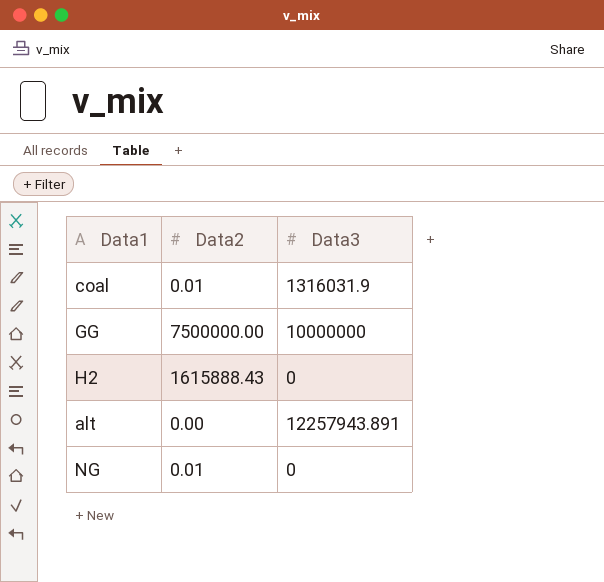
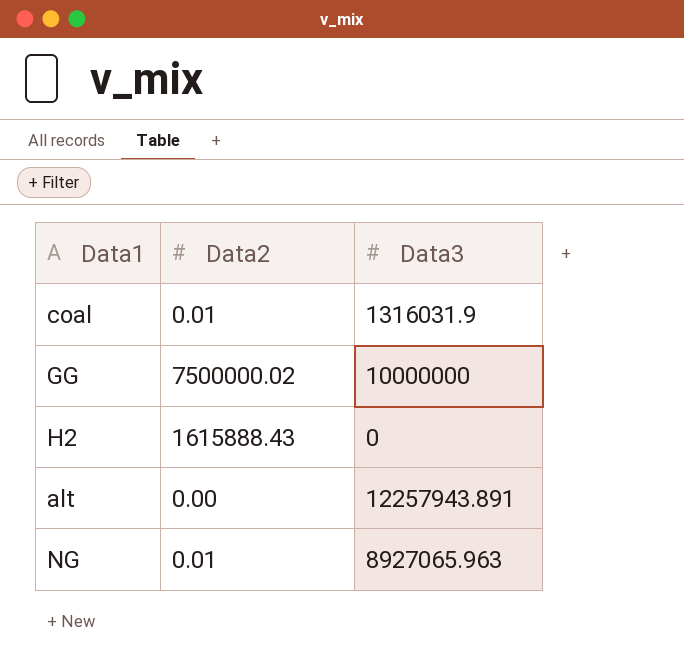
GG | Data2: 7500000.00 -> 7500000.02
NG | Data3: 0 -> 8927065.963

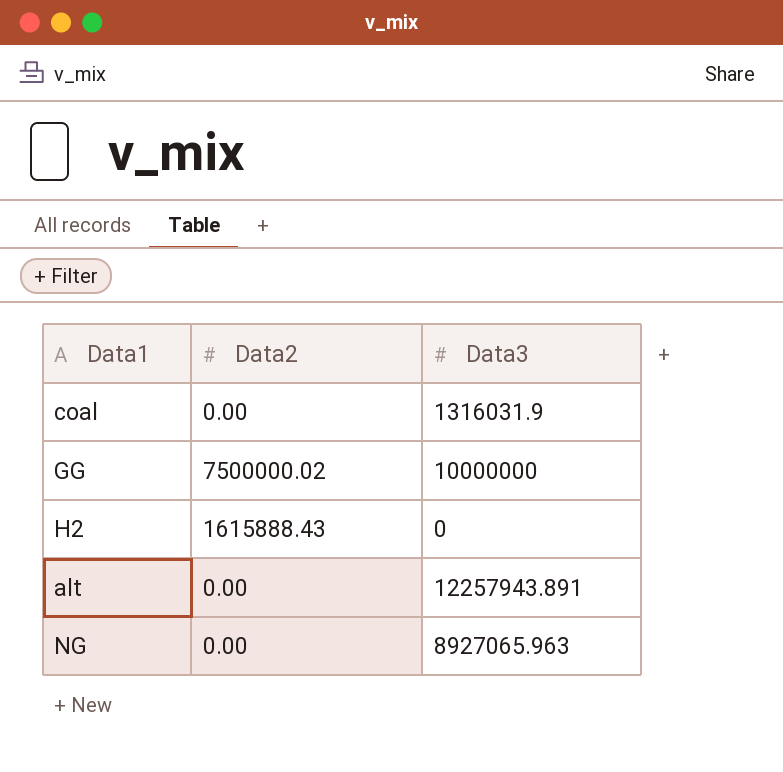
coal | Data2: 0.01 -> 0.00
NG | Data2: 0.01 -> 0.00

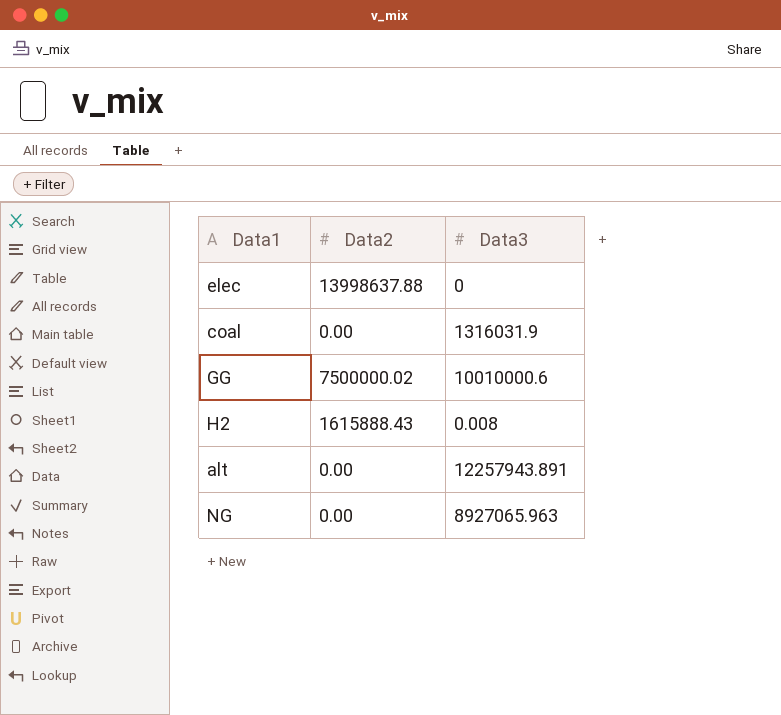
row elec: none -> 13998637.88 | 0
GG | Data3: 10000000 -> 10010000.6
H2 | Data3: 0 -> 0.008

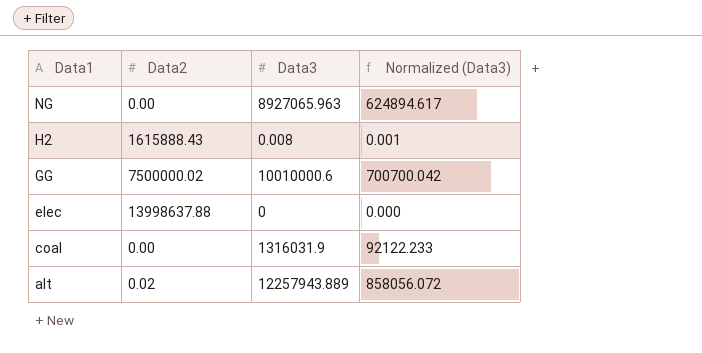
row order: none -> Data1 descending
column Normalized (Data3) | formula: none -> [Data3] * 0.07
alt | Data2: 0.00 -> 0.02
alt | Data3: 12257943.891 -> 12257943.889

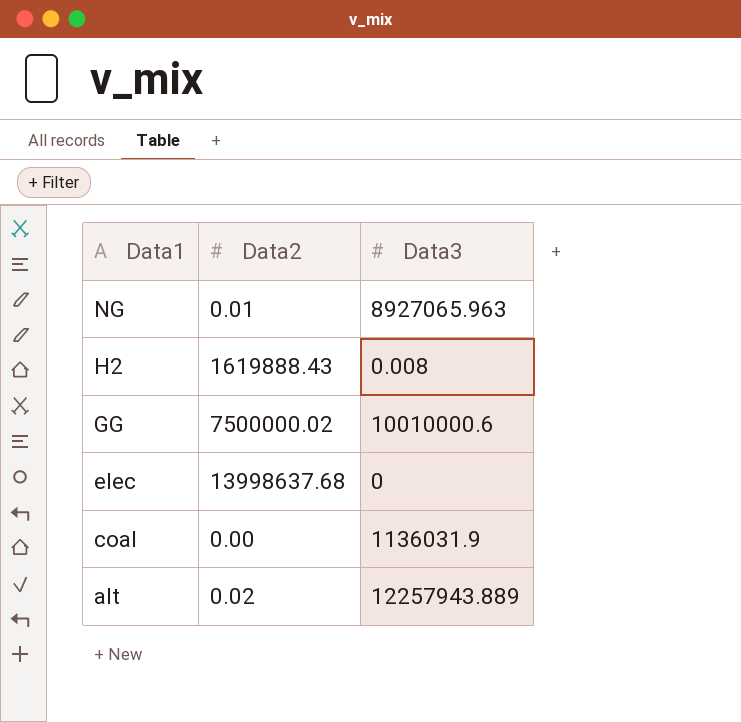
column Normalized (Data3) | formula: [Data3] * 0.07 -> none
NG | Data2: 0.00 -> 0.01
H2 | Data2: 1615888.43 -> 1619888.43
elec | Data2: 13998637.88 -> 13998637.68
coal | Data3: 1316031.9 -> 1136031.9

